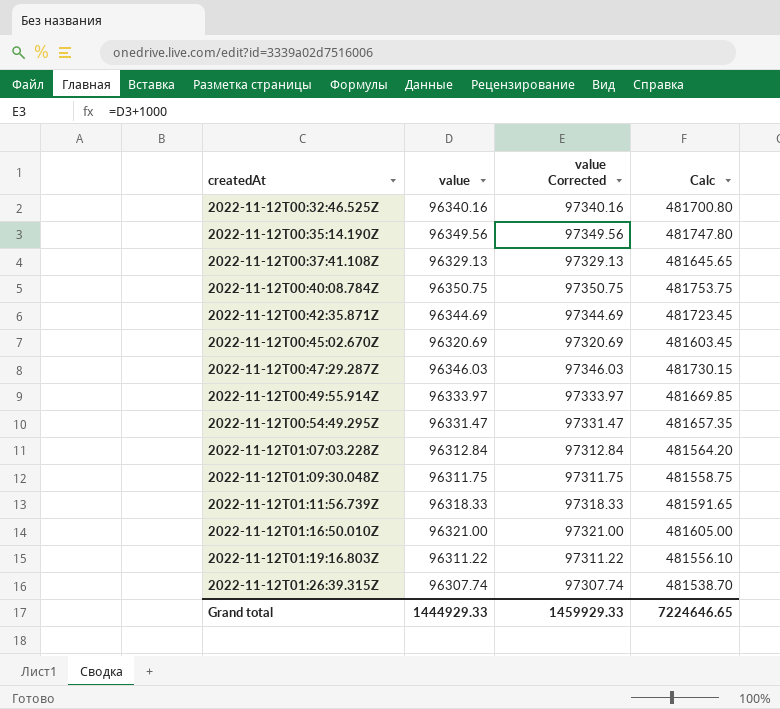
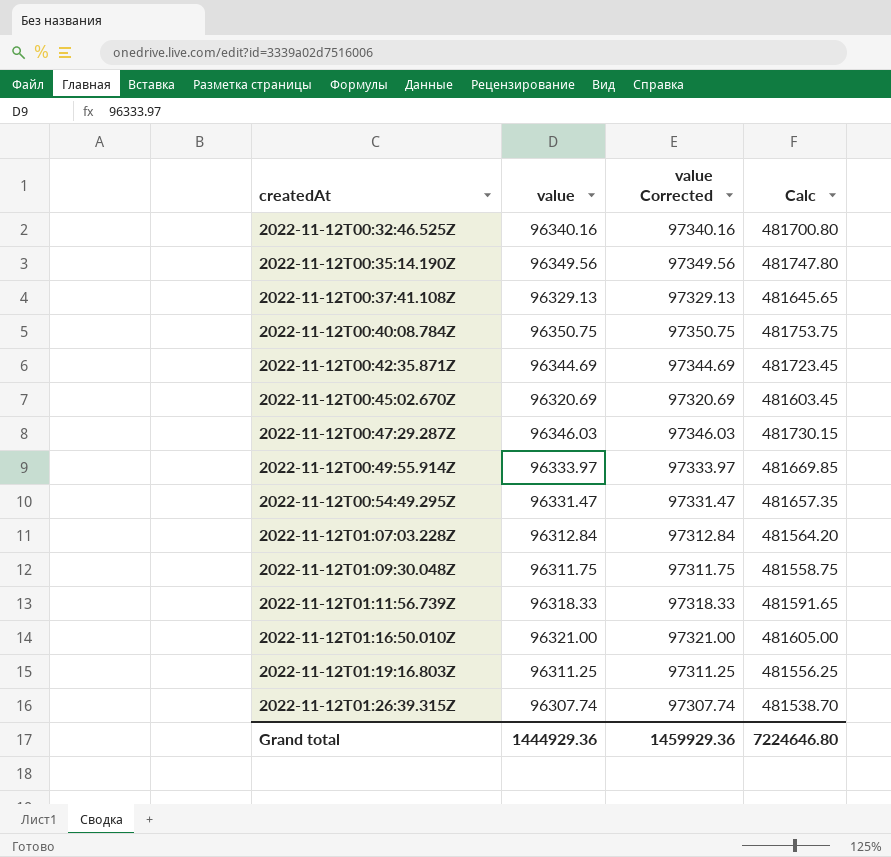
2022-11-12T01:19:16.803Z | value: 96311.22 -> 96311.25
2022-11-12T01:19:16.803Z | value Corrected: 97311.22 -> 97311.25
2022-11-12T01:19:16.803Z | Calc: 481556.10 -> 481556.25
Grand total | value: 1444929.33 -> 1444929.36
Grand total | value Corrected: 1459929.33 -> 1459929.36
Grand total | Calc: 7224646.65 -> 7224646.80

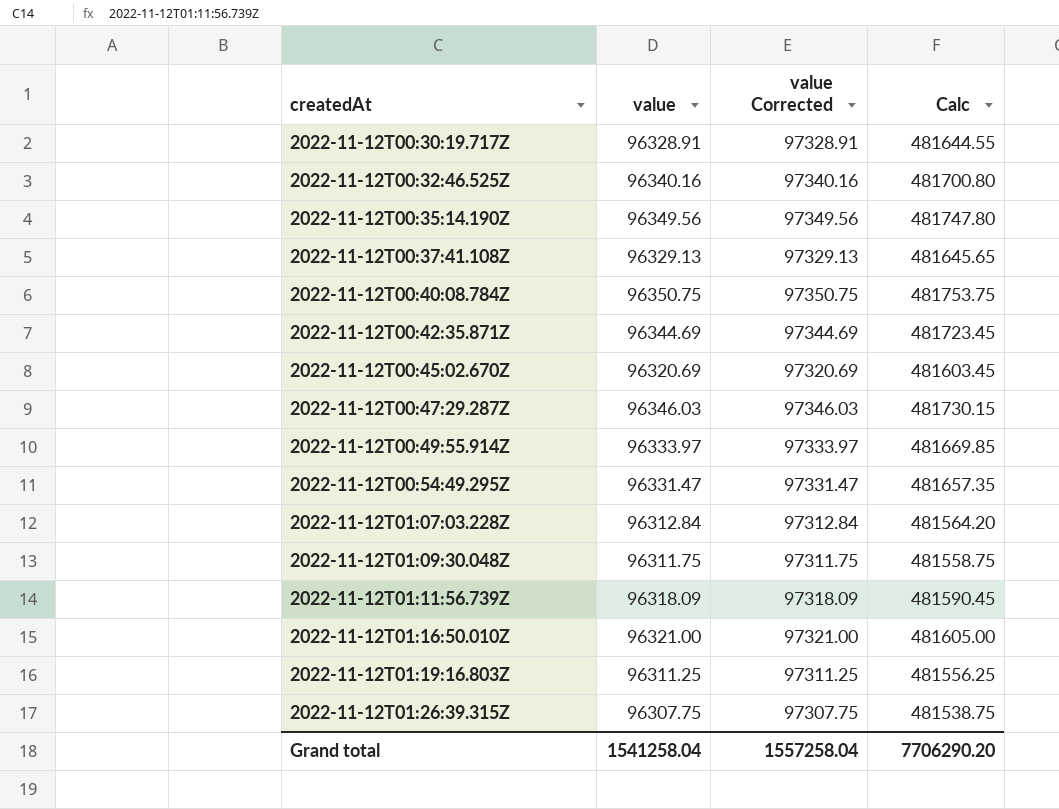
row 2022-11-12T00:30:19.717Z: none -> 96328.91 | 97328.91 | 481644.55
2022-11-12T01:11:56.739Z | value: 96318.33 -> 96318.09
2022-11-12T01:11:56.739Z | value Corrected: 97318.33 -> 97318.09
2022-11-12T01:11:56.739Z | Calc: 481591.65 -> 481590.45
2022-11-12T01:26:39.315Z | value: 96307.74 -> 96307.75
2022-11-12T01:26:39.315Z | value Corrected: 97307.74 -> 97307.75
2022-11-12T01:26:39.315Z | Calc: 481538.70 -> 481538.75
Grand total | value: 1444929.36 -> 1541258.04
Grand total | value Corrected: 1459929.36 -> 1557258.04
Grand total | Calc: 7224646.80 -> 7706290.20

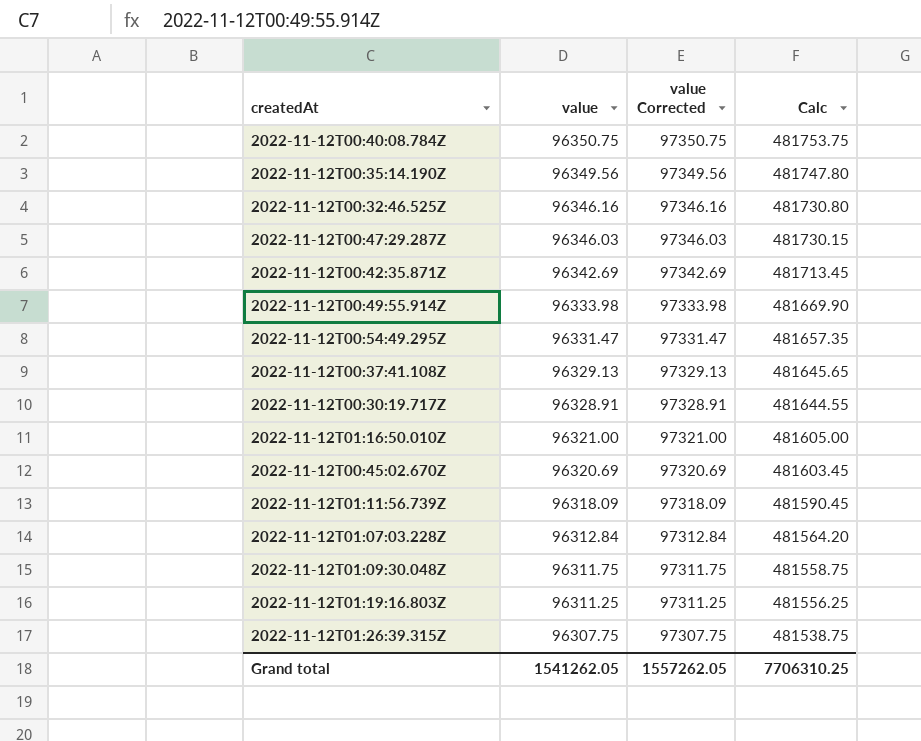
row order: createdAt ascending -> value descending
2022-11-12T00:32:46.525Z | value: 96340.16 -> 96346.16
2022-11-12T00:32:46.525Z | value Corrected: 97340.16 -> 97346.16
2022-11-12T00:32:46.525Z | Calc: 481700.80 -> 481730.80
2022-11-12T00:42:35.871Z | value: 96344.69 -> 96342.69
2022-11-12T00:42:35.871Z | value Corrected: 97344.69 -> 97342.69
2022-11-12T00:42:35.871Z | Calc: 481723.45 -> 481713.45
2022-11-12T00:49:55.914Z | value: 96333.97 -> 96333.98
2022-11-12T00:49:55.914Z | value Corrected: 97333.97 -> 97333.98
2022-11-12T00:49:55.914Z | Calc: 481669.85 -> 481669.90
Grand total | value: 1541258.04 -> 1541262.05
Grand total | value Corrected: 1557258.04 -> 1557262.05
Grand total | Calc: 7706290.20 -> 7706310.25

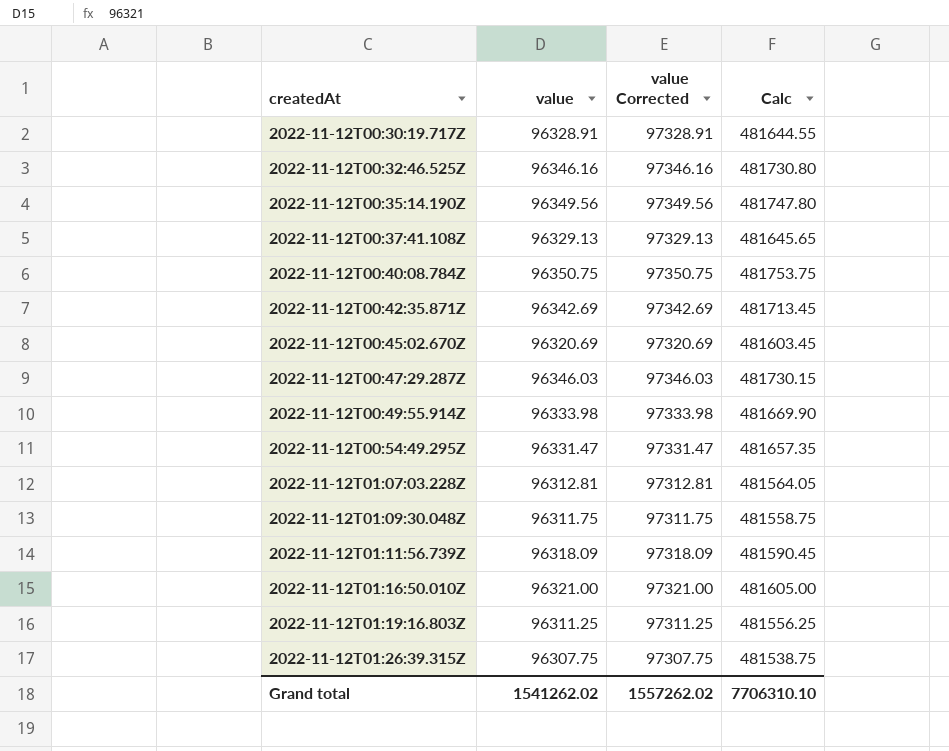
row order: value descending -> createdAt ascending
2022-11-12T01:07:03.228Z | value: 96312.84 -> 96312.81
2022-11-12T01:07:03.228Z | value Corrected: 97312.84 -> 97312.81
2022-11-12T01:07:03.228Z | Calc: 481564.20 -> 481564.05
Grand total | value: 1541262.05 -> 1541262.02
Grand total | value Corrected: 1557262.05 -> 1557262.02
Grand total | Calc: 7706310.25 -> 7706310.10

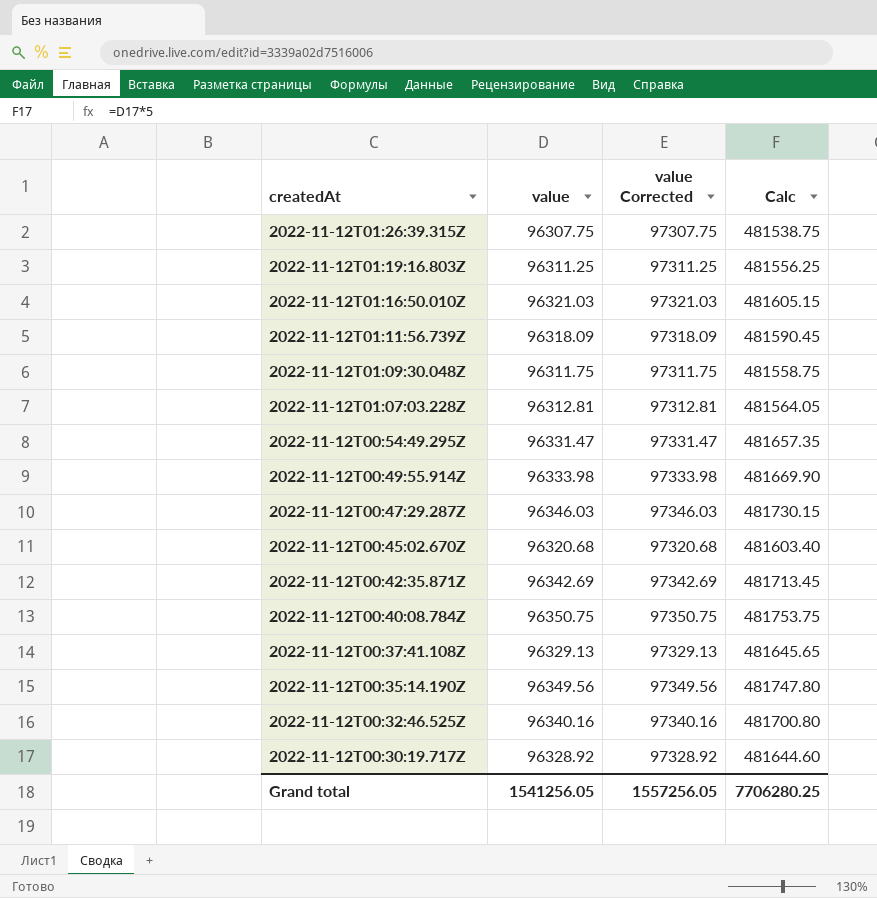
row order: createdAt ascending -> createdAt descending
2022-11-12T01:16:50.010Z | value: 96321.00 -> 96321.03
2022-11-12T01:16:50.010Z | value Corrected: 97321.00 -> 97321.03
2022-11-12T01:16:50.010Z | Calc: 481605.00 -> 481605.15
2022-11-12T00:45:02.670Z | value: 96320.69 -> 96320.68
2022-11-12T00:45:02.670Z | value Corrected: 97320.69 -> 97320.68
2022-11-12T00:45:02.670Z | Calc: 481603.45 -> 481603.40
2022-11-12T00:32:46.525Z | value: 96346.16 -> 96340.16
2022-11-12T00:32:46.525Z | value Corrected: 97346.16 -> 97340.16
2022-11-12T00:32:46.525Z | Calc: 481730.80 -> 481700.80
2022-11-12T00:30:19.717Z | value: 96328.91 -> 96328.92
2022-11-12T00:30:19.717Z | value Corrected: 97328.91 -> 97328.92
2022-11-12T00:30:19.717Z | Calc: 481644.55 -> 481644.60
Grand total | value: 1541262.02 -> 1541256.05
Grand total | value Corrected: 1557262.02 -> 1557256.05
Grand total | Calc: 7706310.10 -> 7706280.25

